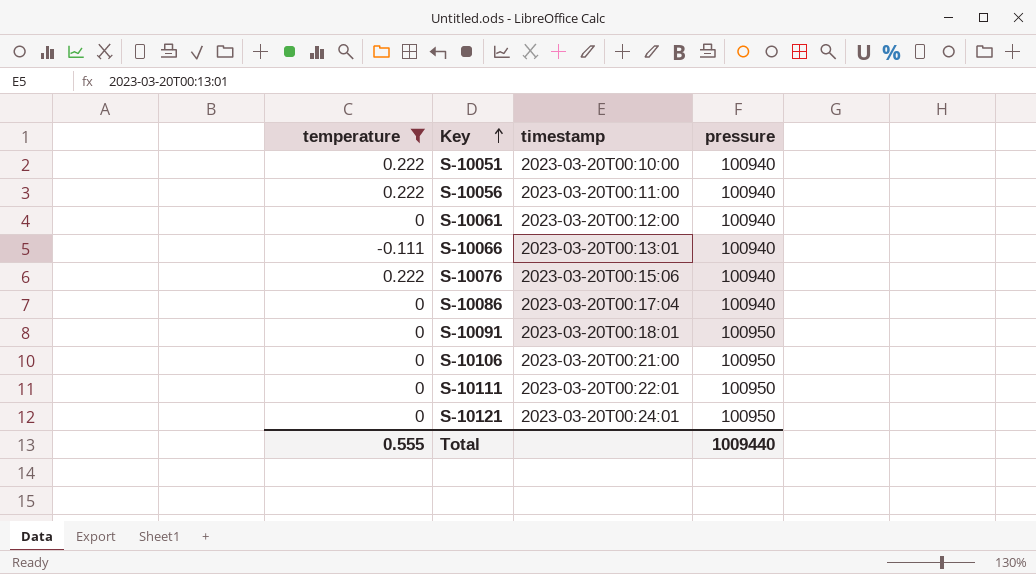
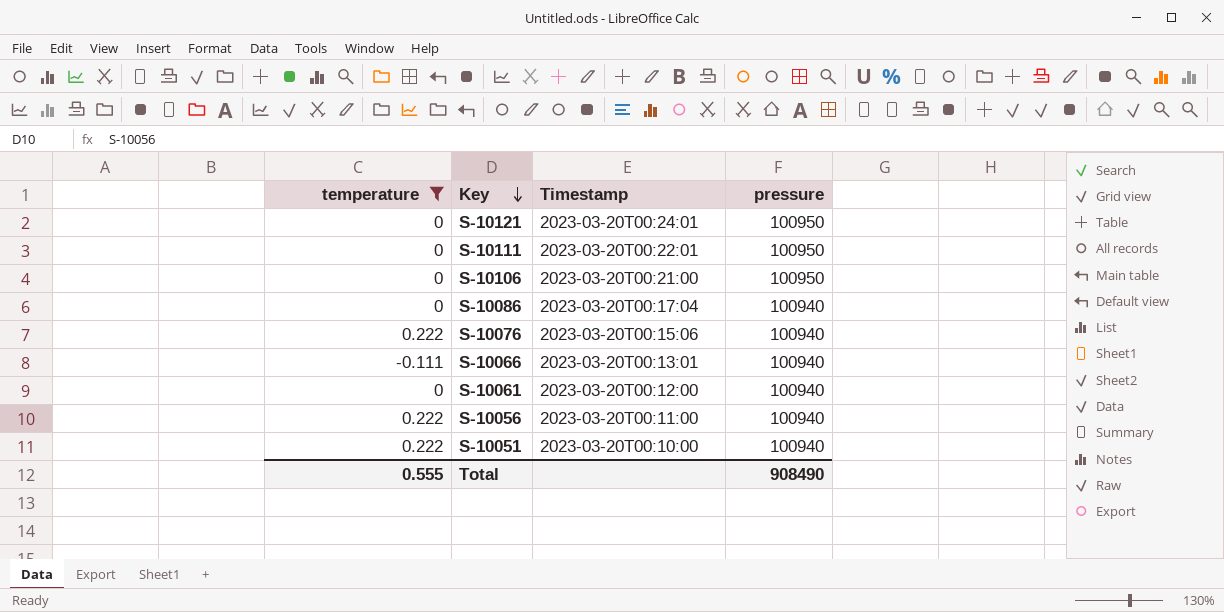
row order: Key ascending -> Key descending
column name: timestamp -> Timestamp
row S-10091: 0 | 2023-03-20T00:18:01 | 100950 -> none
Total | pressure: 1009440 -> 908490

